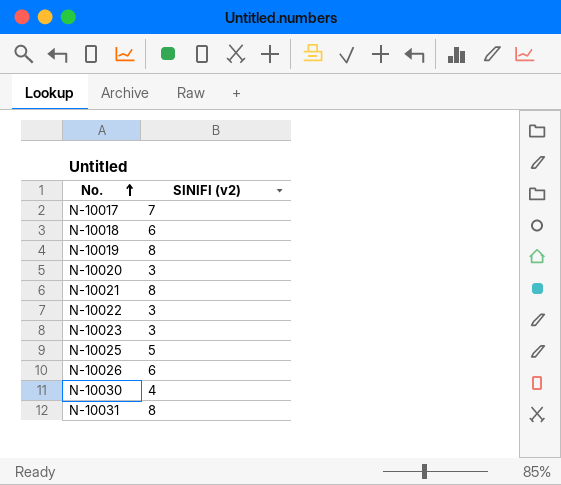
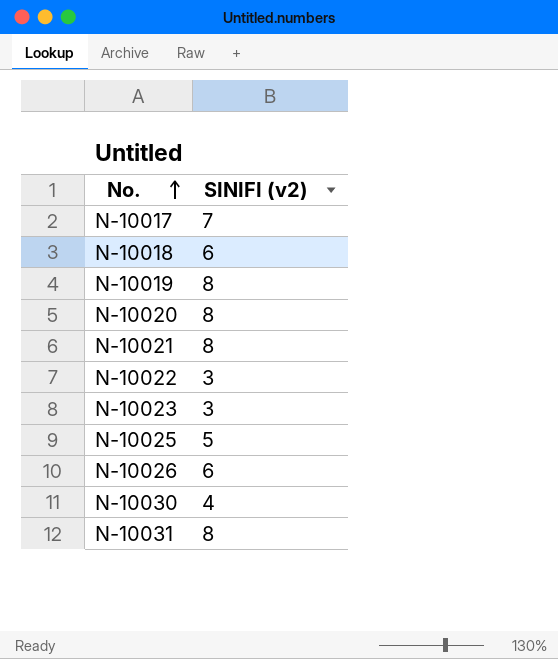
N-10020 | SINIFI (v2): 3 -> 8

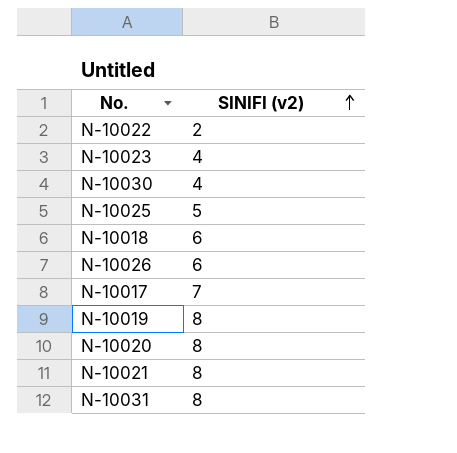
row order: No. ascending -> SINIFI (v2) ascending
N-10022 | SINIFI (v2): 3 -> 2
N-10023 | SINIFI (v2): 3 -> 4

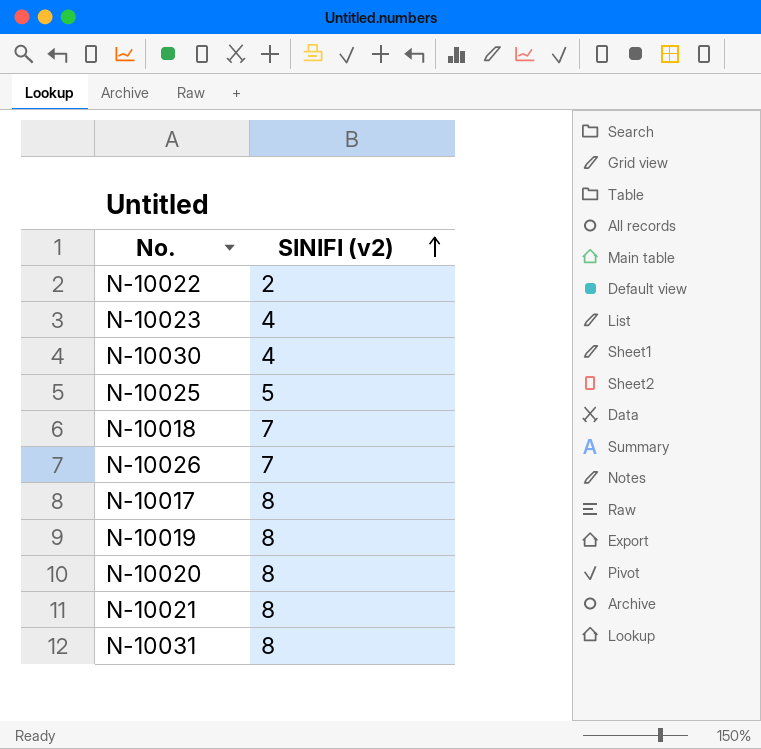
N-10018 | SINIFI (v2): 6 -> 7
N-10026 | SINIFI (v2): 6 -> 7
N-10017 | SINIFI (v2): 7 -> 8

